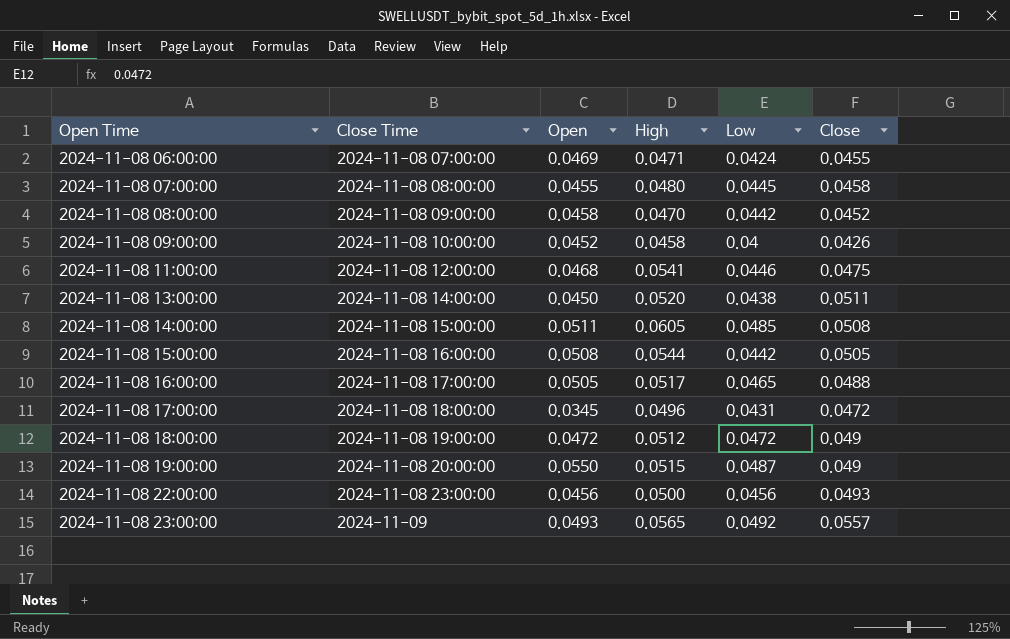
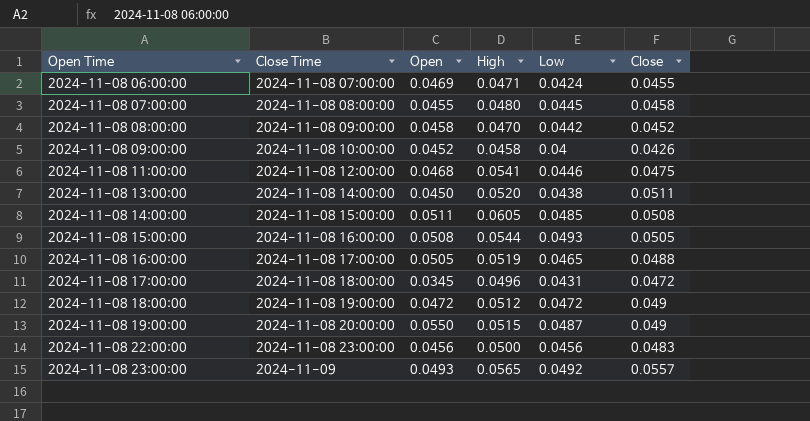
2024-11-08 15:00:00 | Low: 0.0442 -> 0.0493
2024-11-08 16:00:00 | High: 0.0517 -> 0.0519
2024-11-08 22:00:00 | Close: 0.0493 -> 0.0483

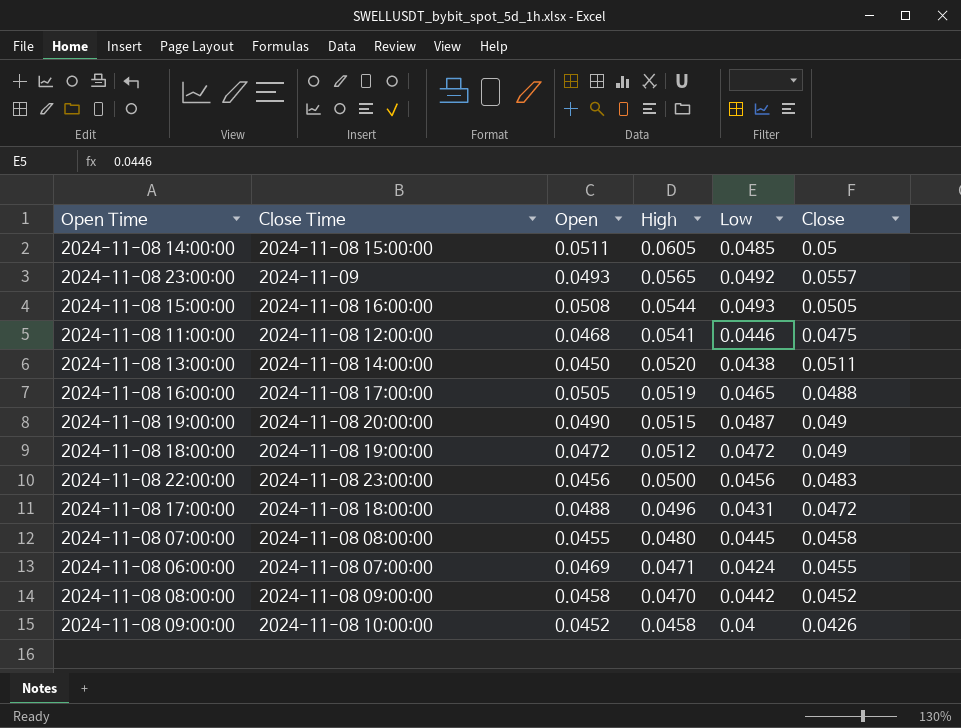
row order: Open Time ascending -> High descending
2024-11-08 14:00:00 | Close: 0.0508 -> 0.05
2024-11-08 19:00:00 | Open: 0.0550 -> 0.0490
2024-11-08 17:00:00 | Open: 0.0345 -> 0.0488

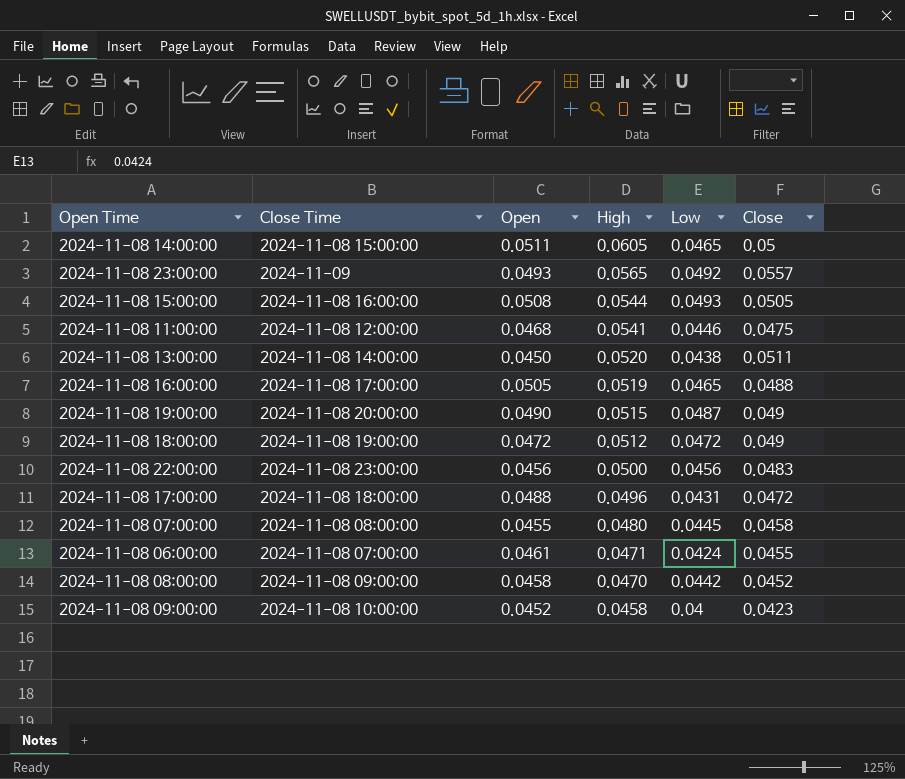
2024-11-08 14:00:00 | Low: 0.0485 -> 0.0465
2024-11-08 06:00:00 | Open: 0.0469 -> 0.0461
2024-11-08 09:00:00 | Close: 0.0426 -> 0.0423

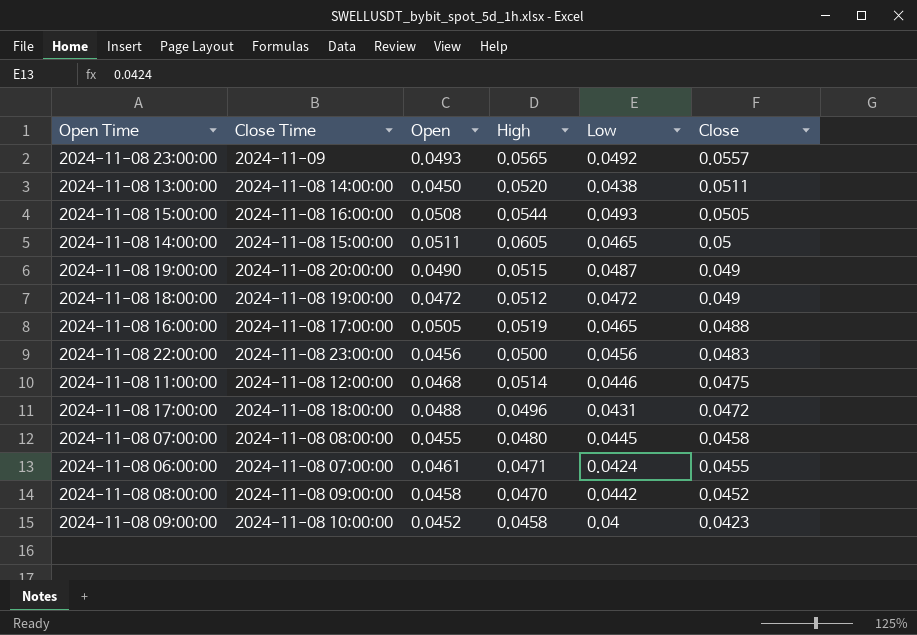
row order: High descending -> Close descending
2024-11-08 11:00:00 | High: 0.0541 -> 0.0514

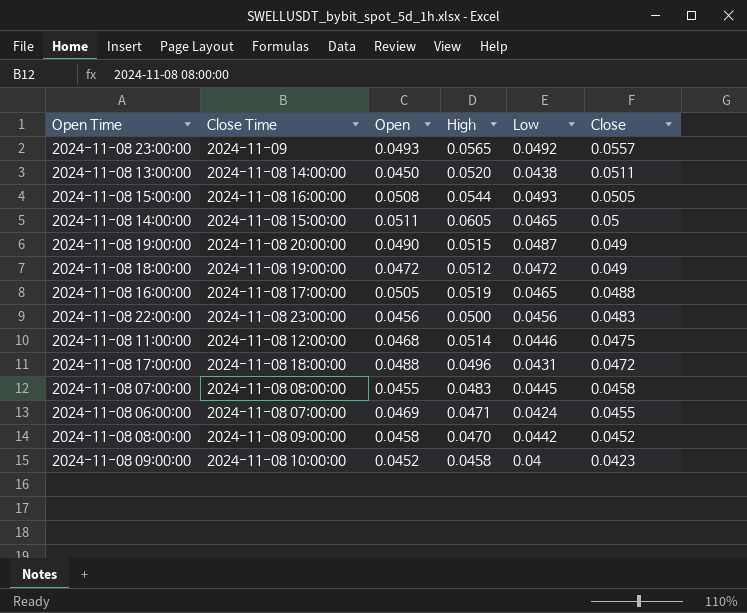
2024-11-08 07:00:00 | High: 0.0480 -> 0.0483
2024-11-08 06:00:00 | Open: 0.0461 -> 0.0469

